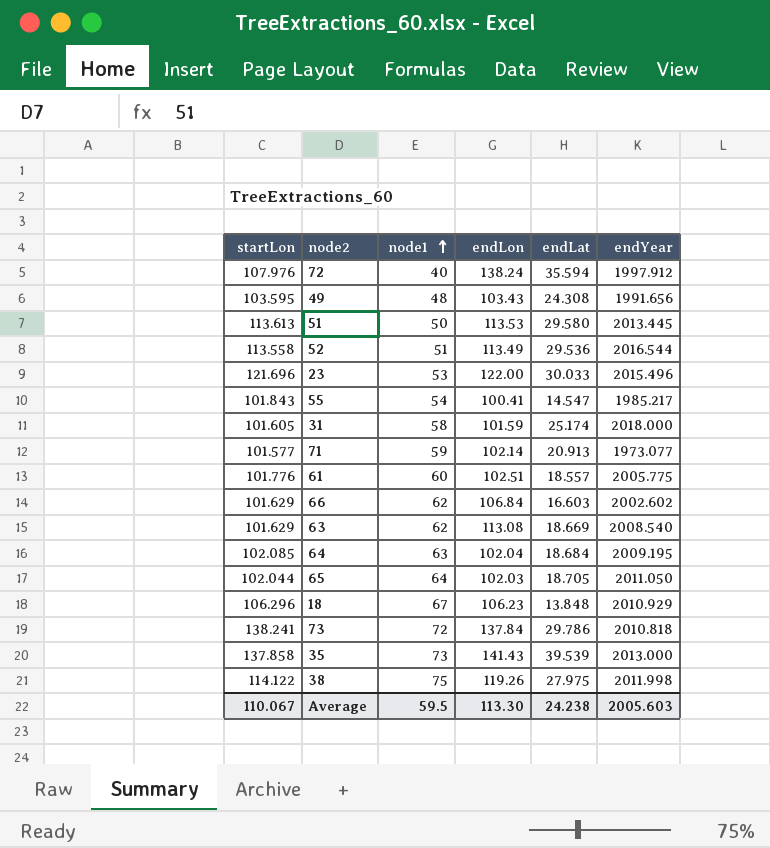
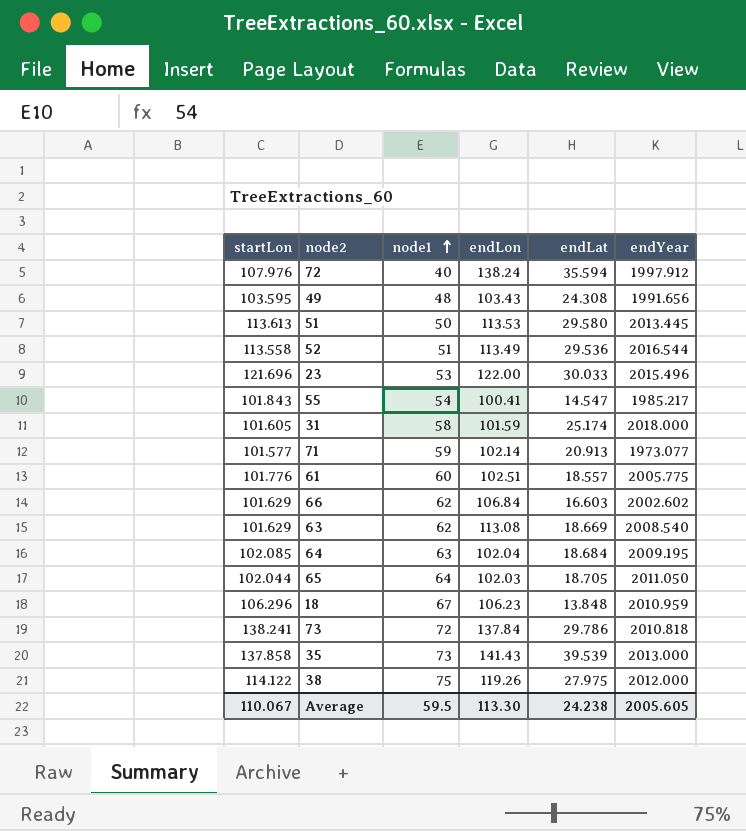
18 | endYear: 2010.929 -> 2010.959
38 | endYear: 2011.998 -> 2012.000
Average | endYear: 2005.603 -> 2005.605

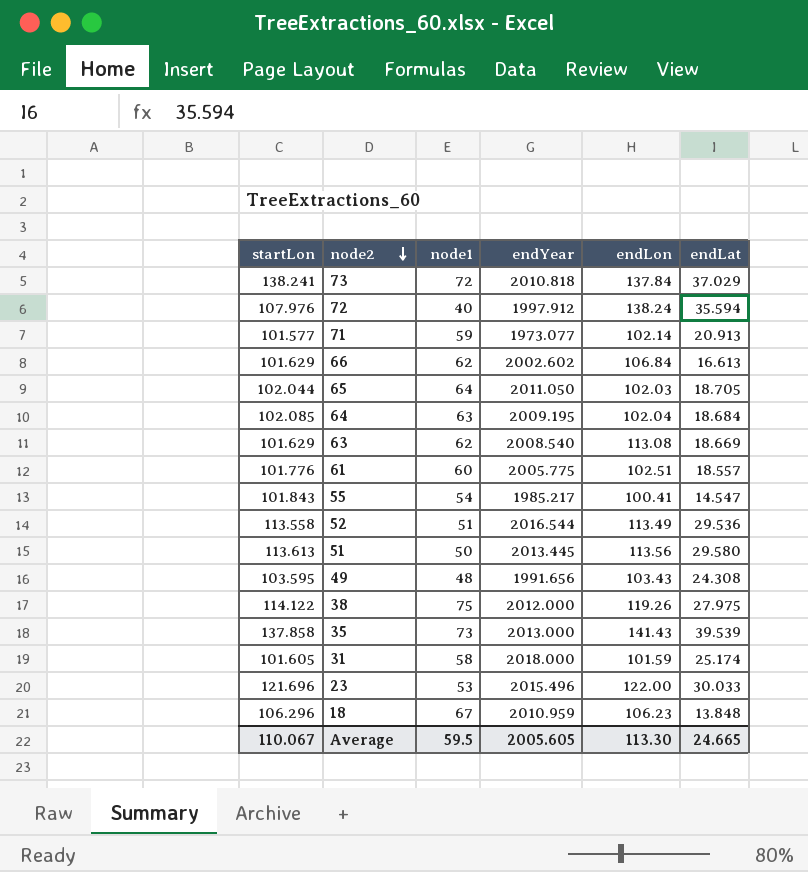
row order: node1 ascending -> node2 descending
column endYear | position: 6 -> 4
73 | endLat: 29.786 -> 37.029
66 | endLat: 16.603 -> 16.613
51 | endLon: 113.53 -> 113.56
Average | endLat: 24.238 -> 24.665

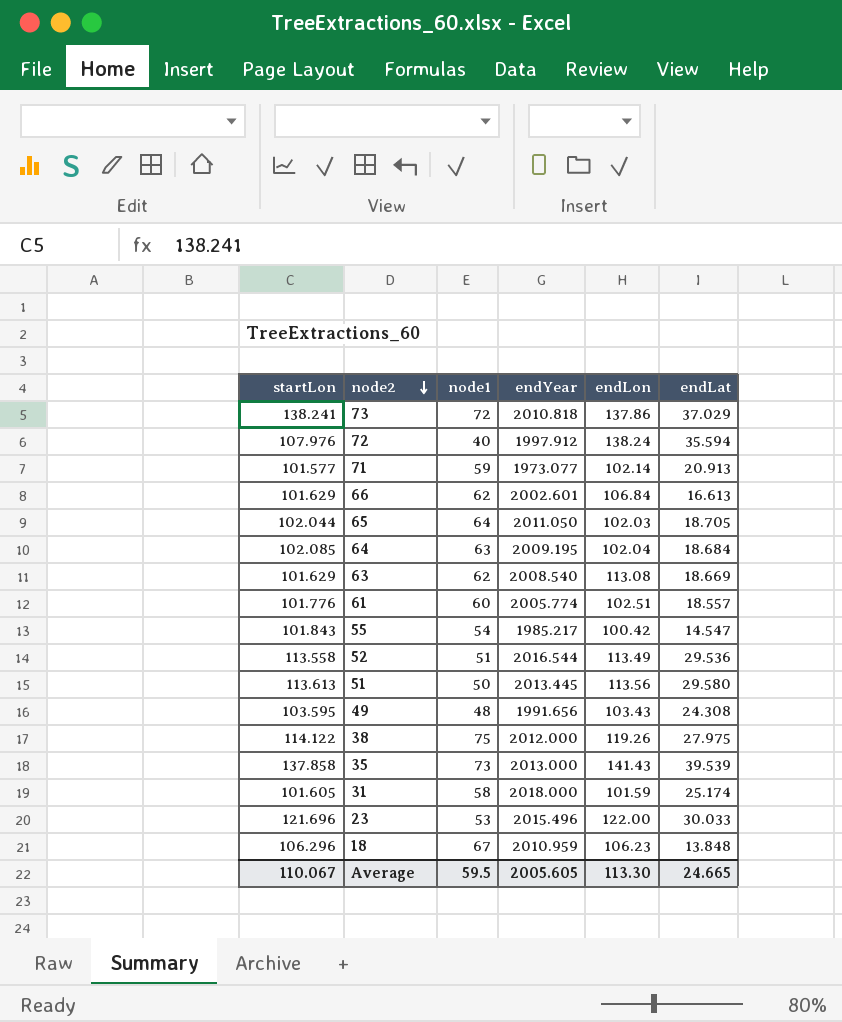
73 | endLon: 137.84 -> 137.86
66 | endYear: 2002.602 -> 2002.601
61 | endYear: 2005.775 -> 2005.774
55 | endLon: 100.41 -> 100.42

